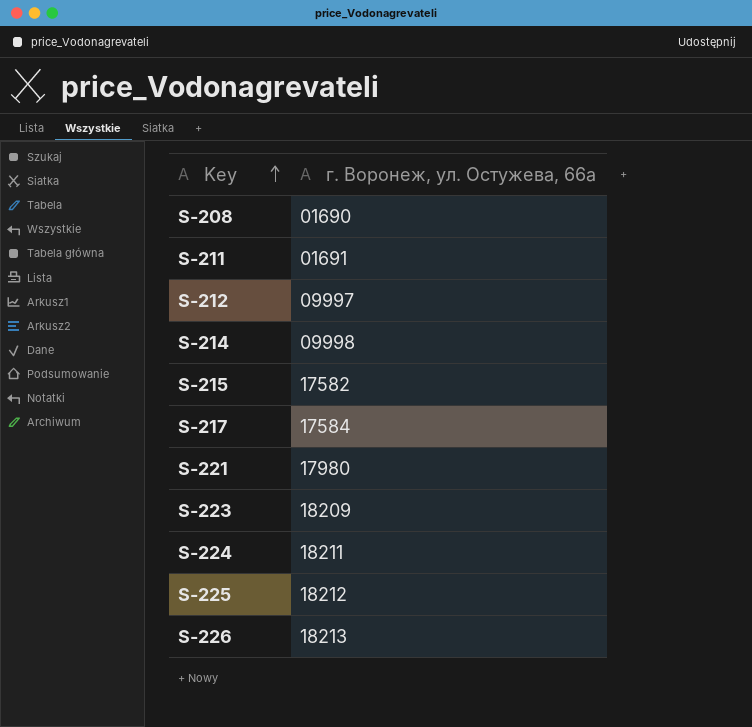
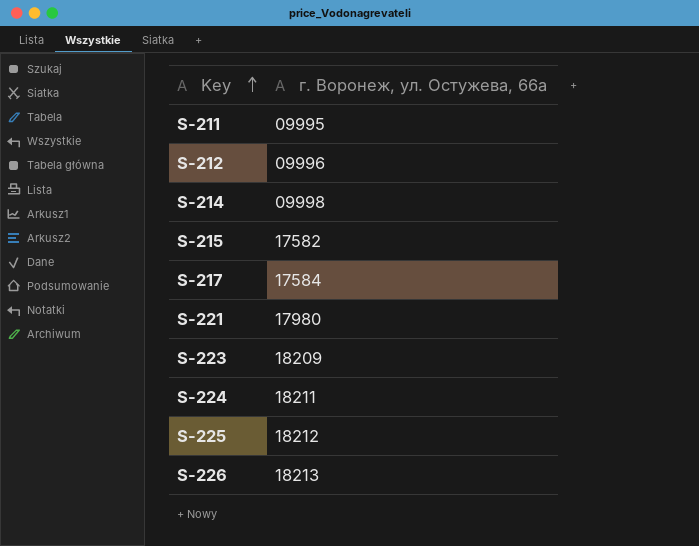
row S-208: 01690 -> none
S-211 | г. Воронеж, ул. Остужева, 66а: 01691 -> 09995
S-212 | г. Воронеж, ул. Остужева, 66а: 09997 -> 09996

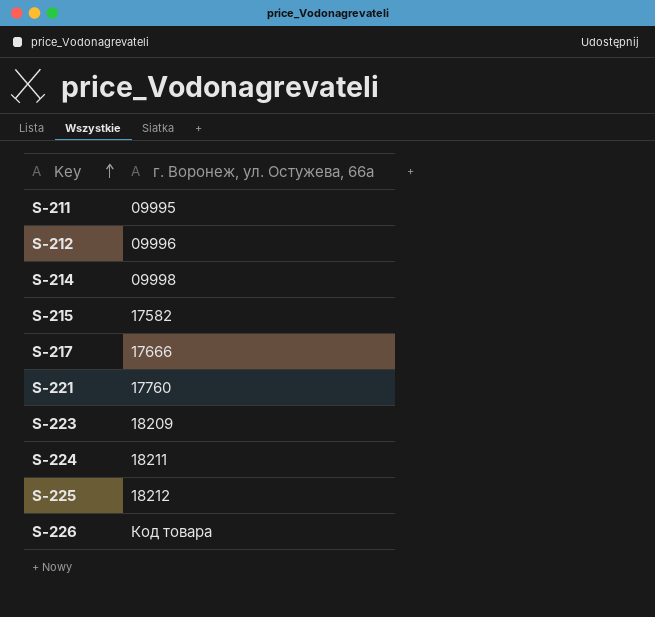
S-217 | г. Воронеж, ул. Остужева, 66а: 17584 -> 17666
S-221 | г. Воронеж, ул. Остужева, 66а: 17980 -> 17760
S-226 | г. Воронеж, ул. Остужева, 66а: 18213 -> Код товара

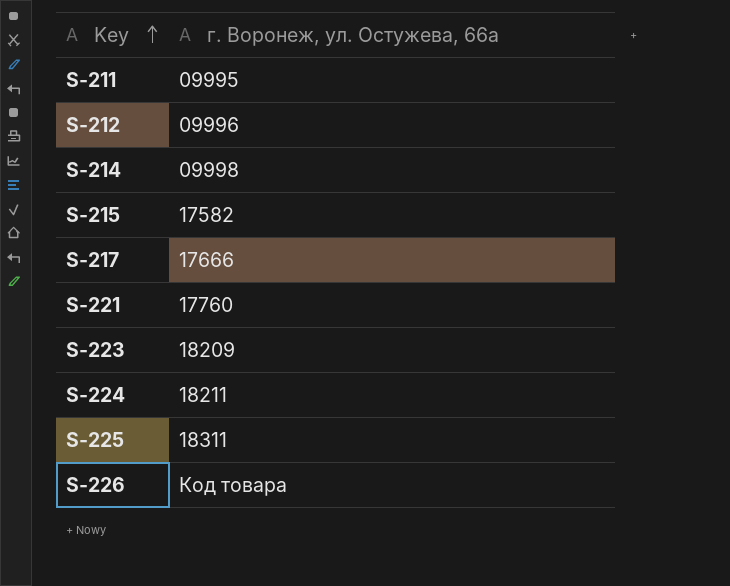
S-225 | г. Воронеж, ул. Остужева, 66а: 18212 -> 18311

